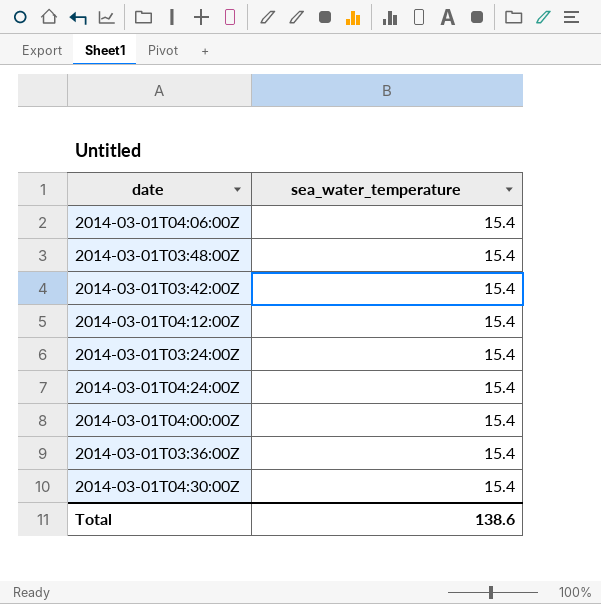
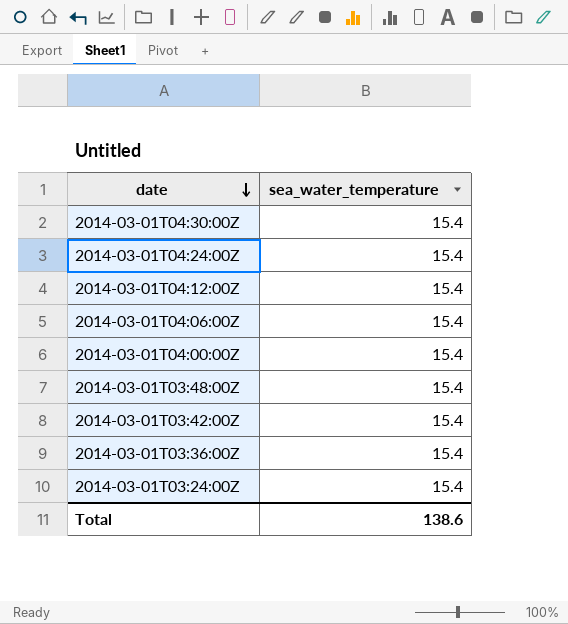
row order: none -> date descending

